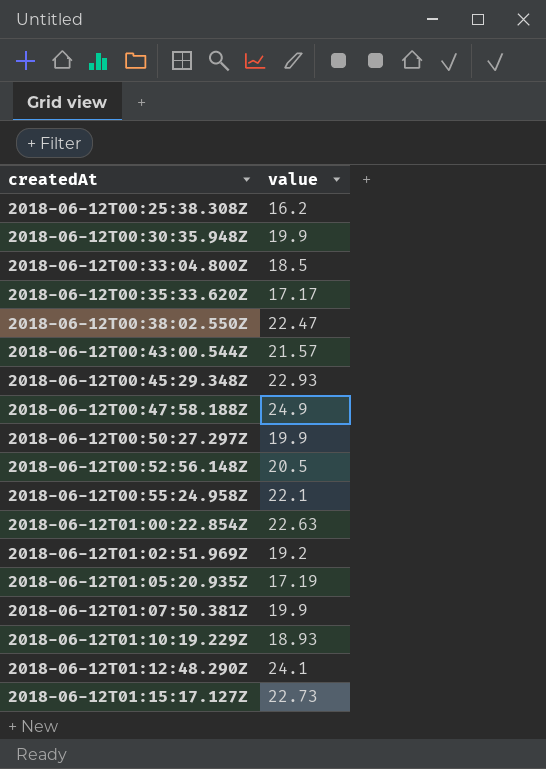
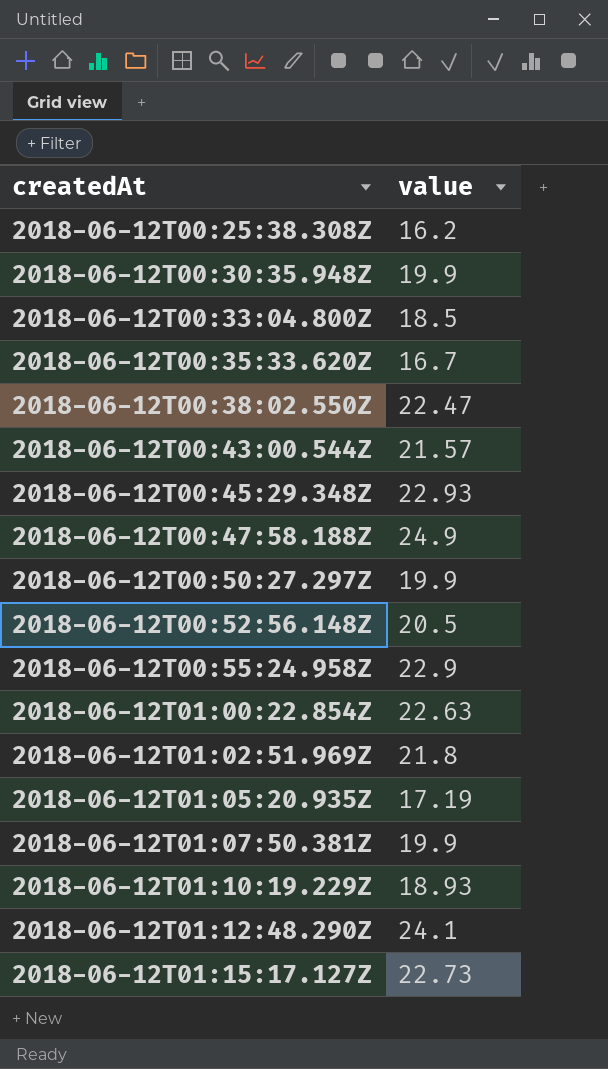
2018-06-12T00:35:33.620Z | value: 17.17 -> 16.7
2018-06-12T00:55:24.958Z | value: 22.1 -> 22.9
2018-06-12T01:02:51.969Z | value: 19.2 -> 21.8

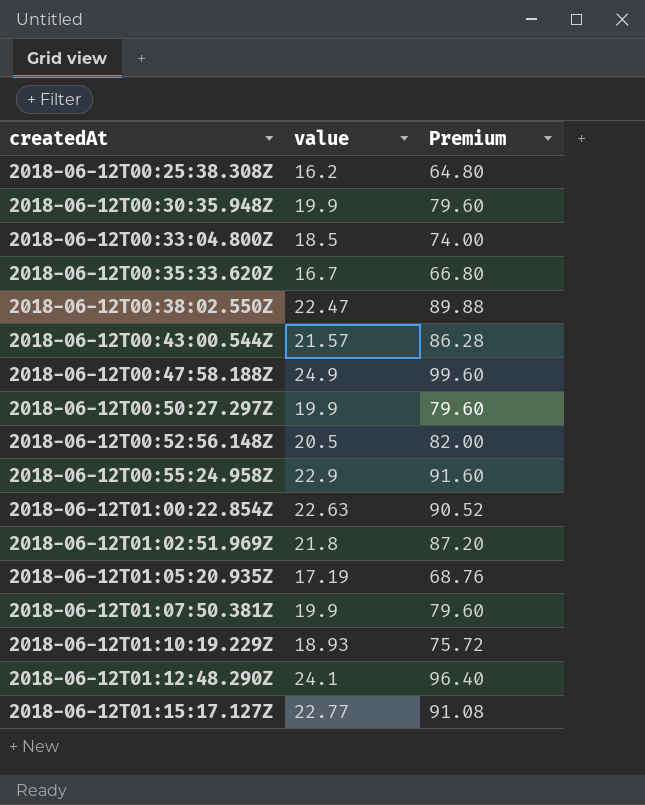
column Premium | formula: none -> [value] * 4
row 2018-06-12T00:45:29.348Z: 22.93 -> none
2018-06-12T01:15:17.127Z | value: 22.73 -> 22.77

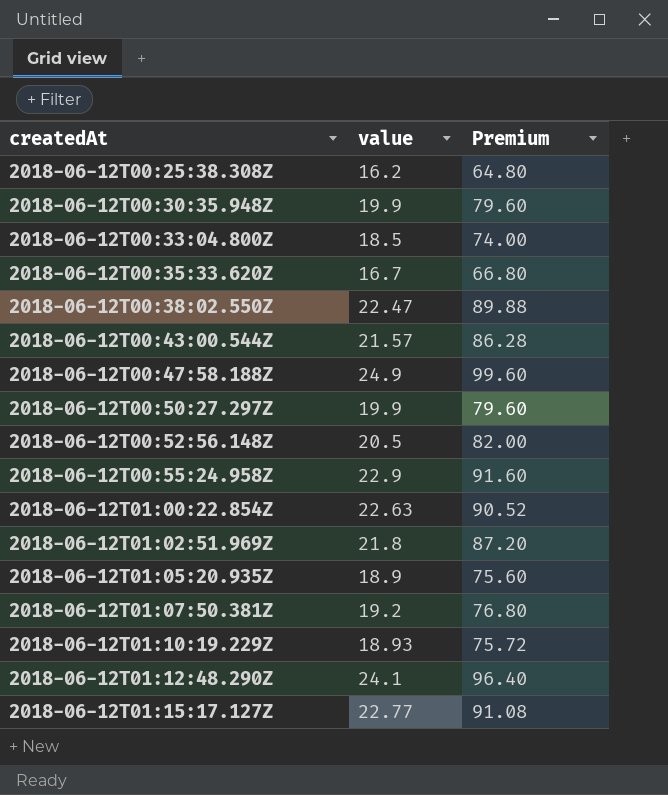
2018-06-12T01:05:20.935Z | value: 17.19 -> 18.9
2018-06-12T01:05:20.935Z | Premium: 68.76 -> 75.60
2018-06-12T01:07:50.381Z | value: 19.9 -> 19.2
2018-06-12T01:07:50.381Z | Premium: 79.60 -> 76.80

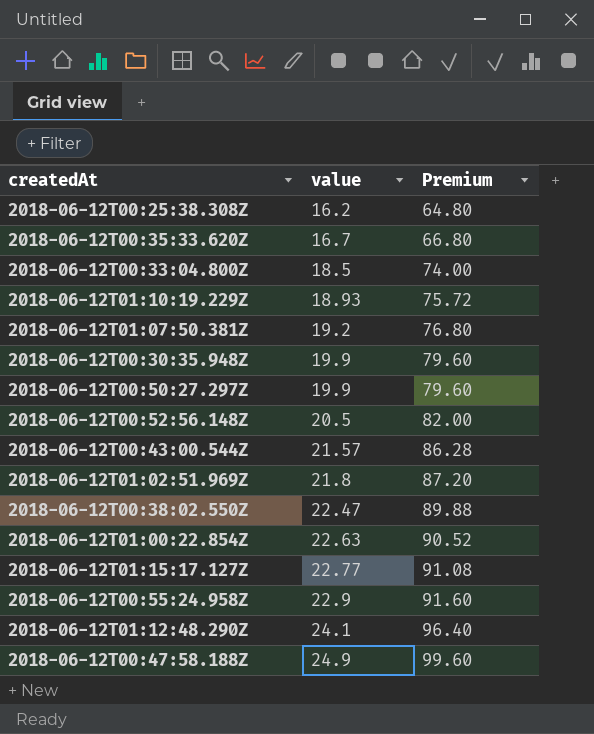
row order: createdAt ascending -> value ascending
row 2018-06-12T01:05:20.935Z: 18.9 | 75.60 -> none

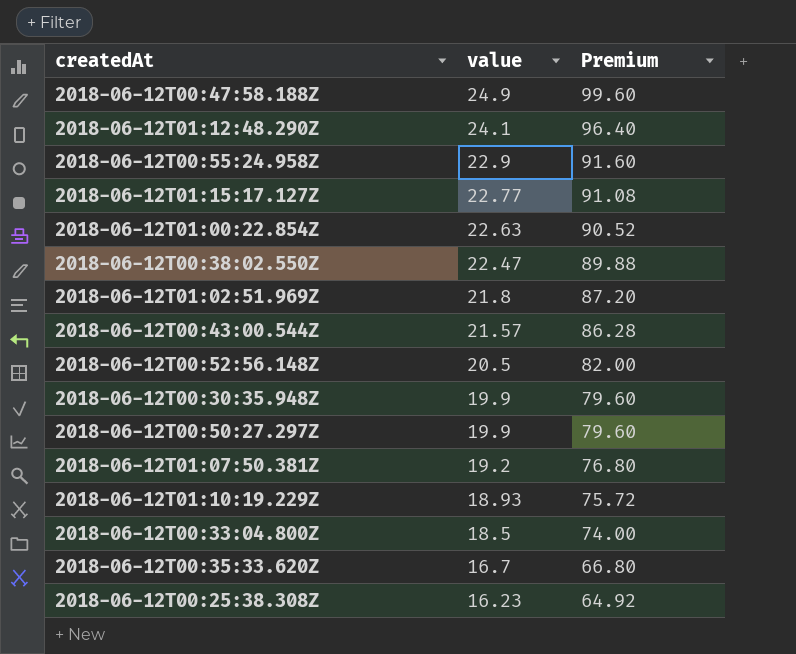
row order: value ascending -> value descending
2018-06-12T00:25:38.308Z | value: 16.2 -> 16.23
2018-06-12T00:25:38.308Z | Premium: 64.80 -> 64.92

